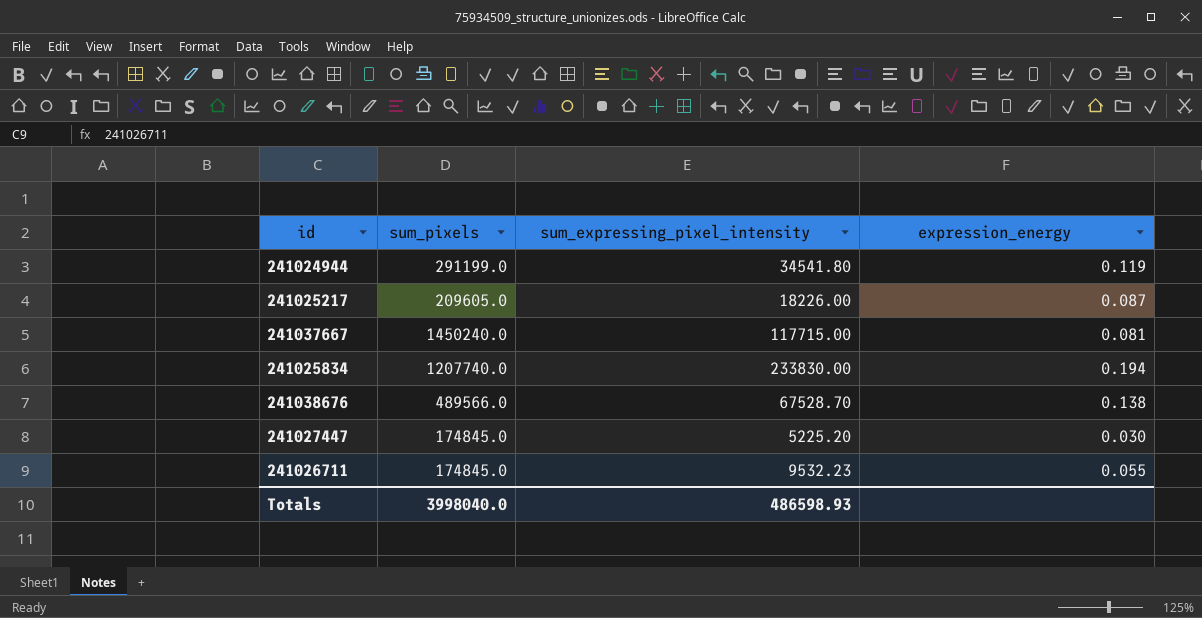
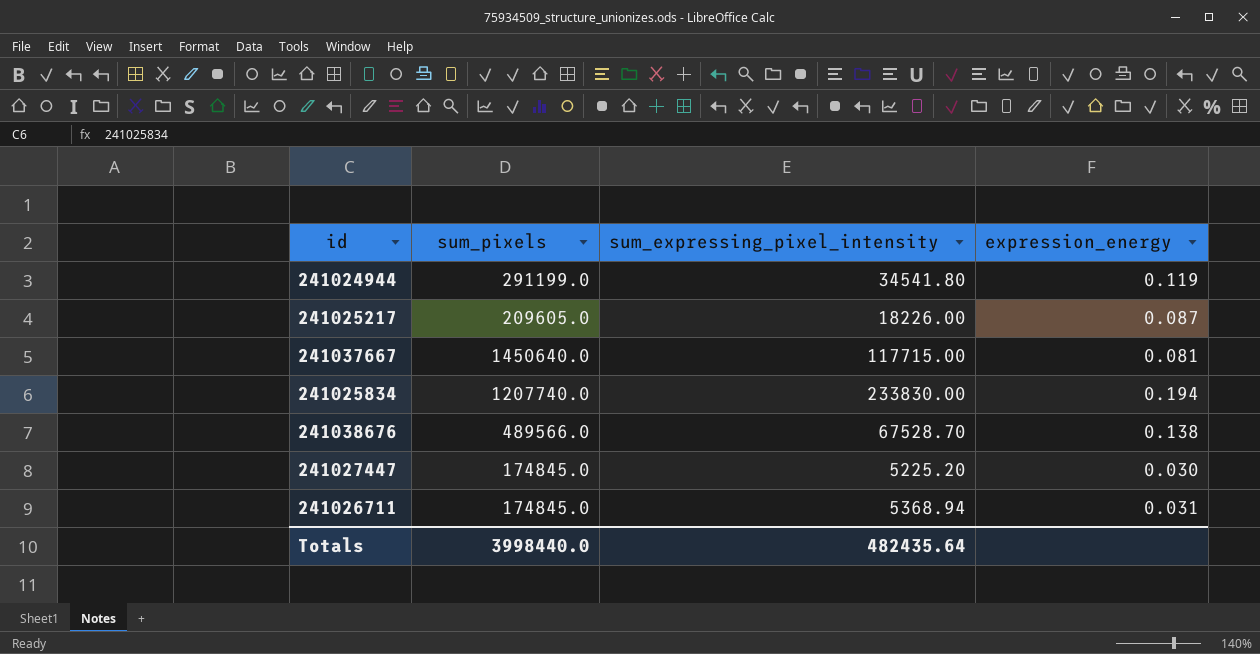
241037667 | sum_pixels: 1450240.0 -> 1450640.0
241026711 | sum_expressing_pixel_intensity: 9532.23 -> 5368.94
241026711 | expression_energy: 0.055 -> 0.031
Totals | sum_pixels: 3998040.0 -> 3998440.0
Totals | sum_expressing_pixel_intensity: 486598.93 -> 482435.64

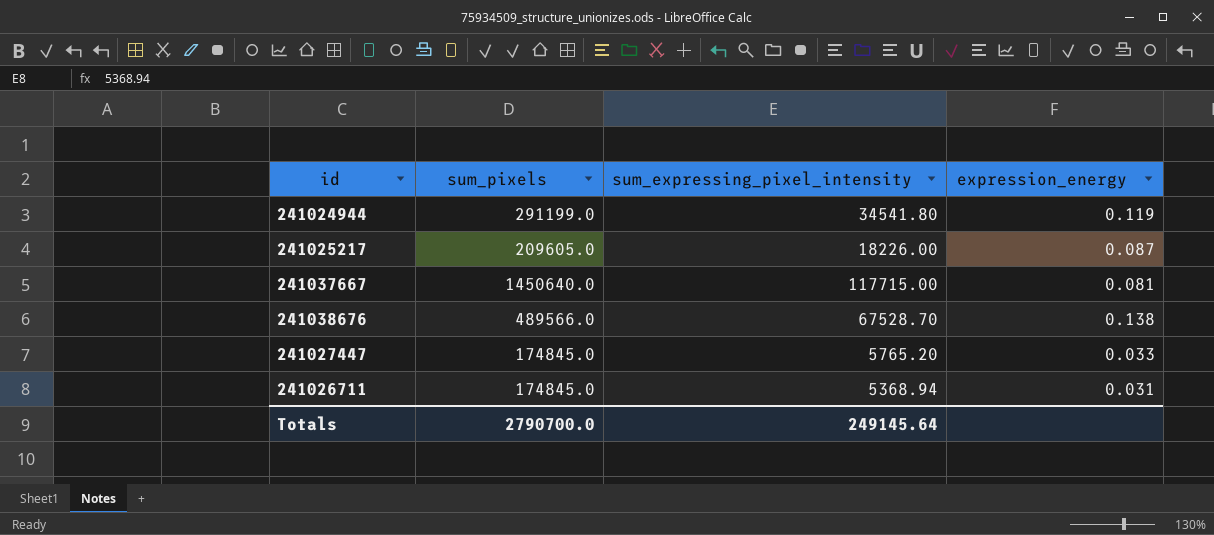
row 241025834: 1207740.0 | 233830.00 | 0.194 -> none
241027447 | sum_expressing_pixel_intensity: 5225.20 -> 5765.20
241027447 | expression_energy: 0.030 -> 0.033
Totals | sum_pixels: 3998440.0 -> 2790700.0
Totals | sum_expressing_pixel_intensity: 482435.64 -> 249145.64

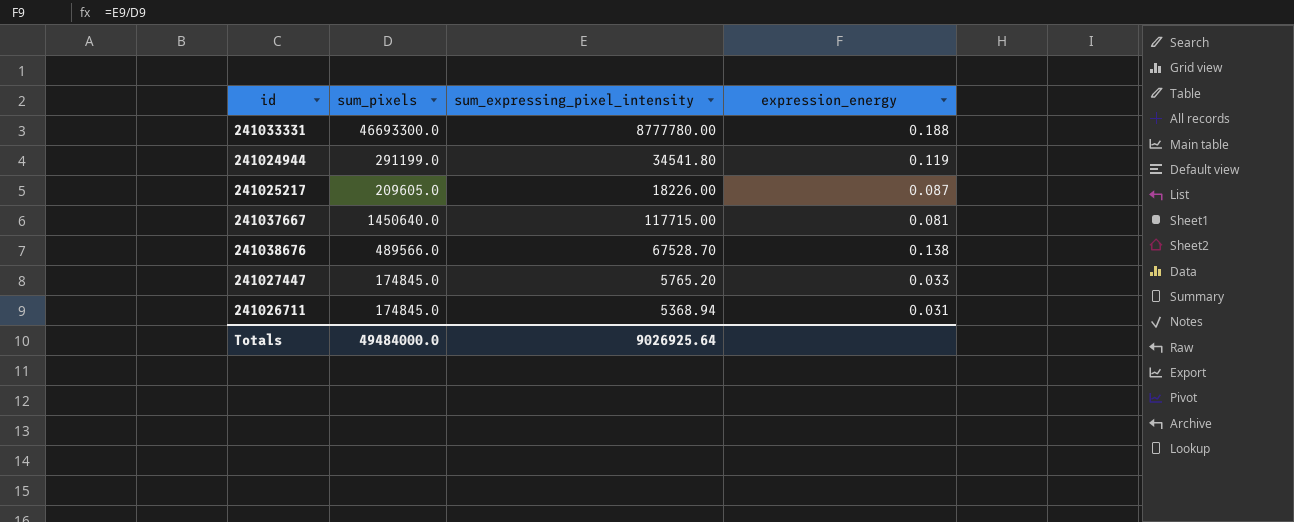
row 241033331: none -> 46693300.0 | 8777780.00 | 0.188
Totals | sum_pixels: 2790700.0 -> 49484000.0
Totals | sum_expressing_pixel_intensity: 249145.64 -> 9026925.64

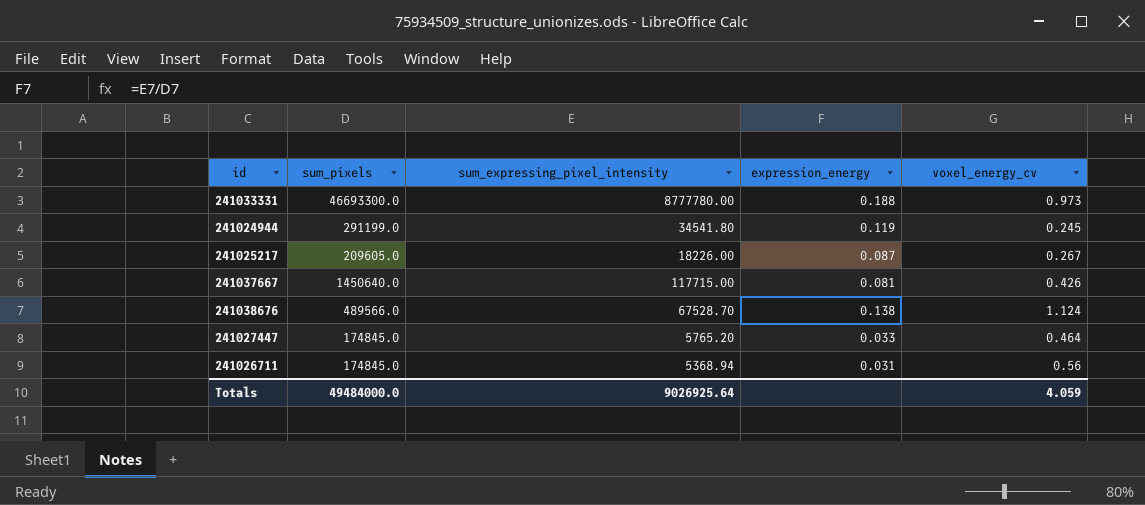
column voxel_energy_cv | position: none -> 5

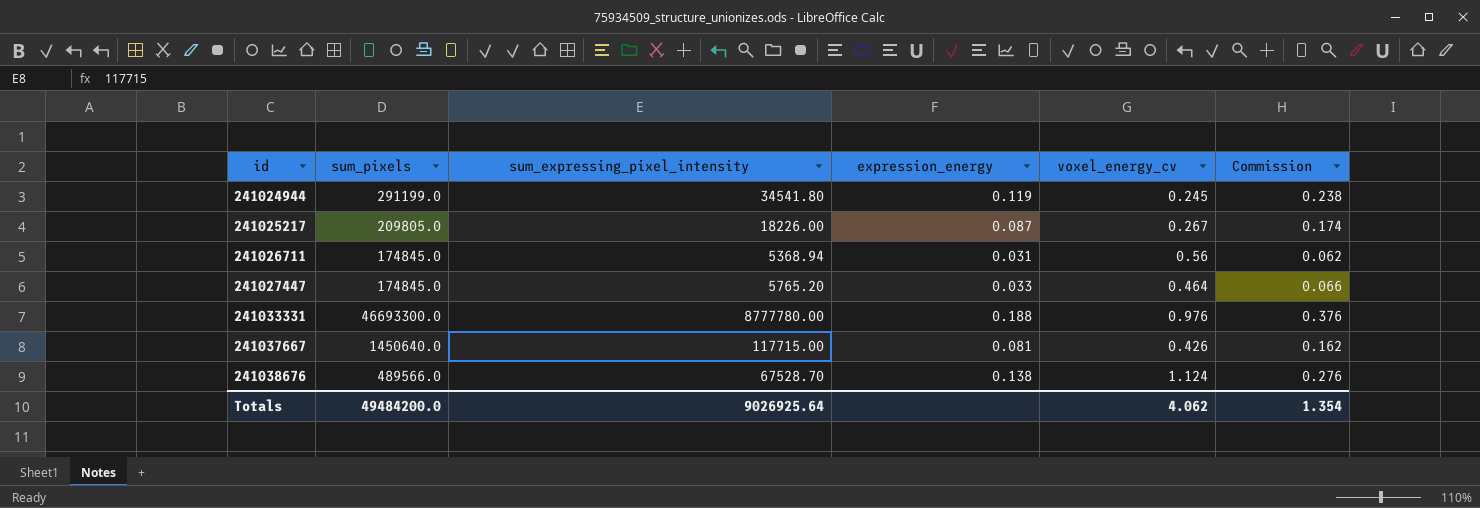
row order: none -> id ascending
column Commission | formula: none -> [expression_energy] * 2
241025217 | sum_pixels: 209605.0 -> 209805.0
241033331 | voxel_energy_cv: 0.973 -> 0.976
Totals | sum_pixels: 49484000.0 -> 49484200.0
Totals | voxel_energy_cv: 4.059 -> 4.062

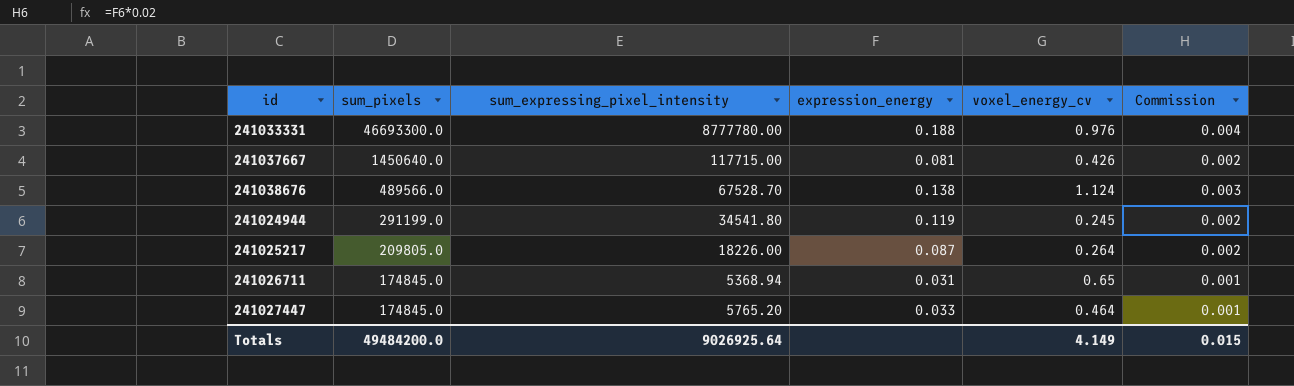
row order: id ascending -> sum_pixels descending
column Commission | formula: [expression_energy] * 2 -> [expression_energy] * 0.02
241025217 | voxel_energy_cv: 0.267 -> 0.264
241026711 | voxel_energy_cv: 0.56 -> 0.65
Totals | voxel_energy_cv: 4.062 -> 4.149
Totals | Commission: 1.354 -> 0.015

